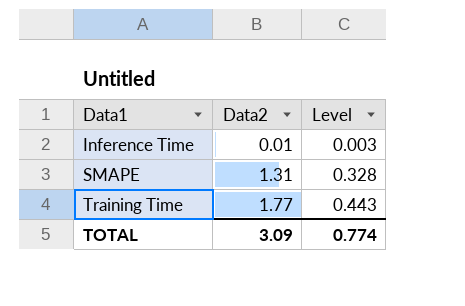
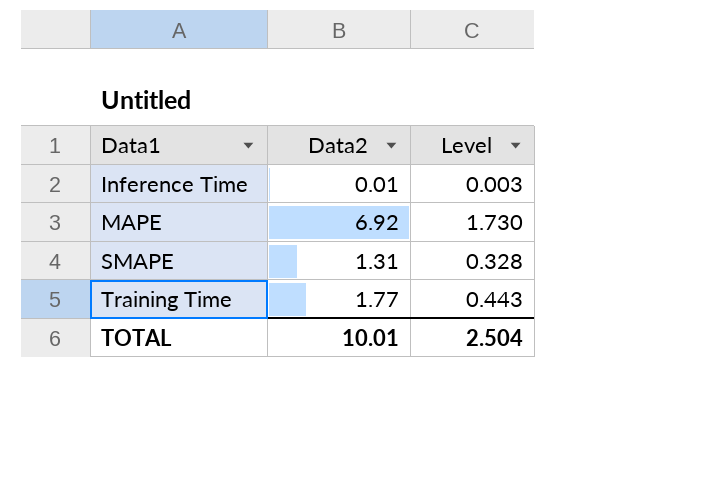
row MAPE: none -> 6.92 | 1.730
TOTAL | Data2: 3.09 -> 10.01
TOTAL | Level: 0.774 -> 2.504

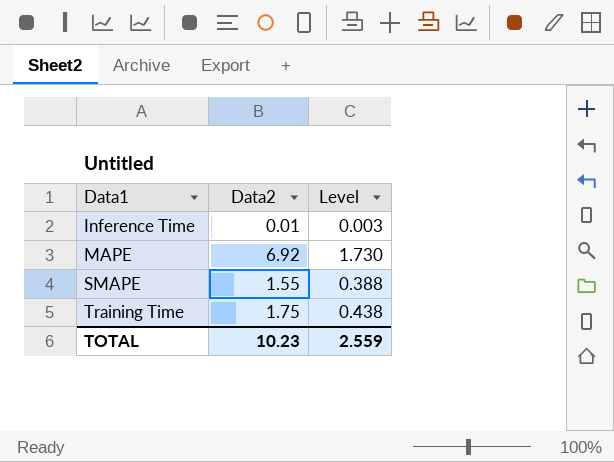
SMAPE | Data2: 1.31 -> 1.55
SMAPE | Level: 0.328 -> 0.388
Training Time | Data2: 1.77 -> 1.75
Training Time | Level: 0.443 -> 0.438
TOTAL | Data2: 10.01 -> 10.23
TOTAL | Level: 2.504 -> 2.559

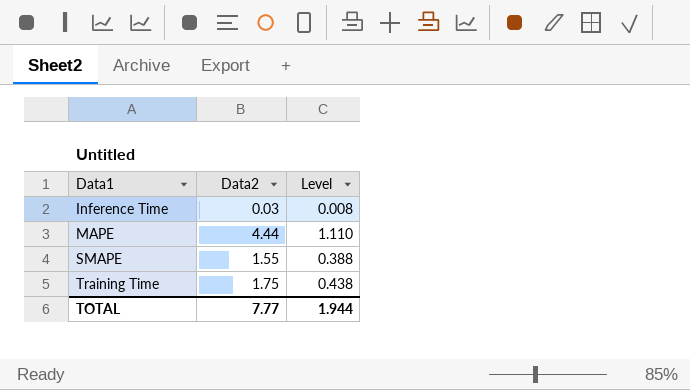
Inference Time | Data2: 0.01 -> 0.03
Inference Time | Level: 0.003 -> 0.008
MAPE | Data2: 6.92 -> 4.44
MAPE | Level: 1.730 -> 1.110
TOTAL | Data2: 10.23 -> 7.77
TOTAL | Level: 2.559 -> 1.944

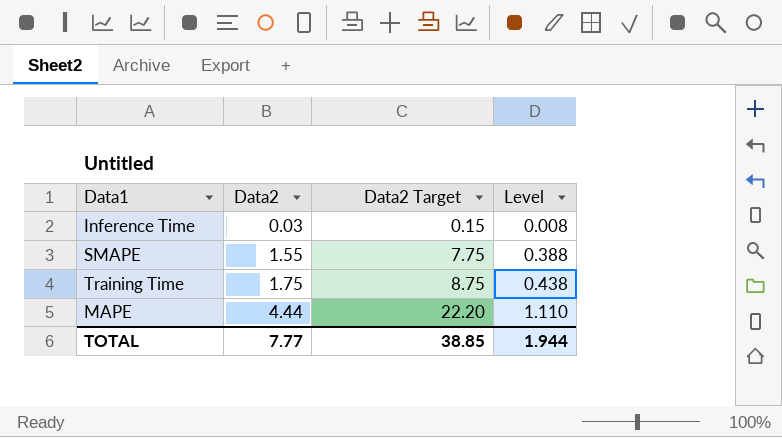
row order: Data1 ascending -> Data2 ascending
column Data2 Target | formula: none -> [Data2] * 5

